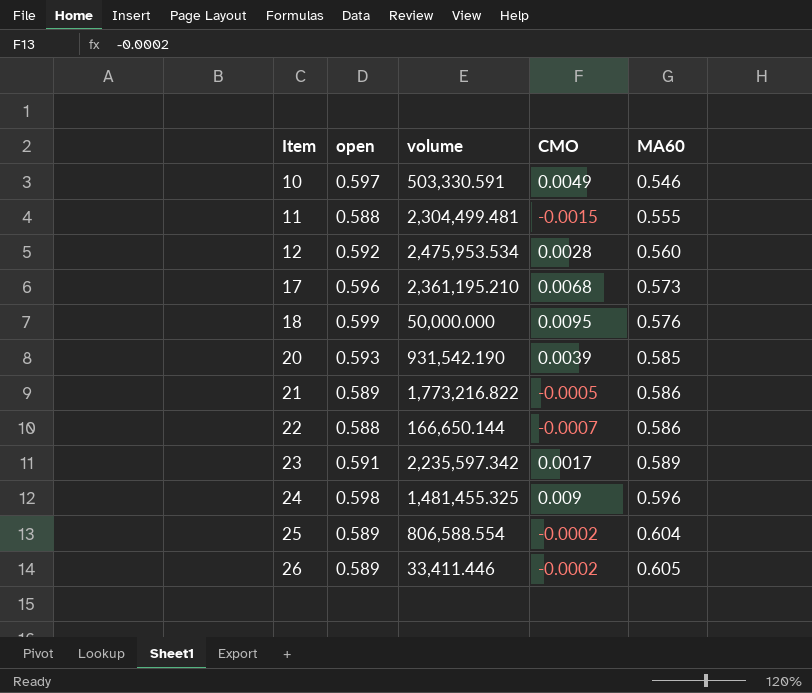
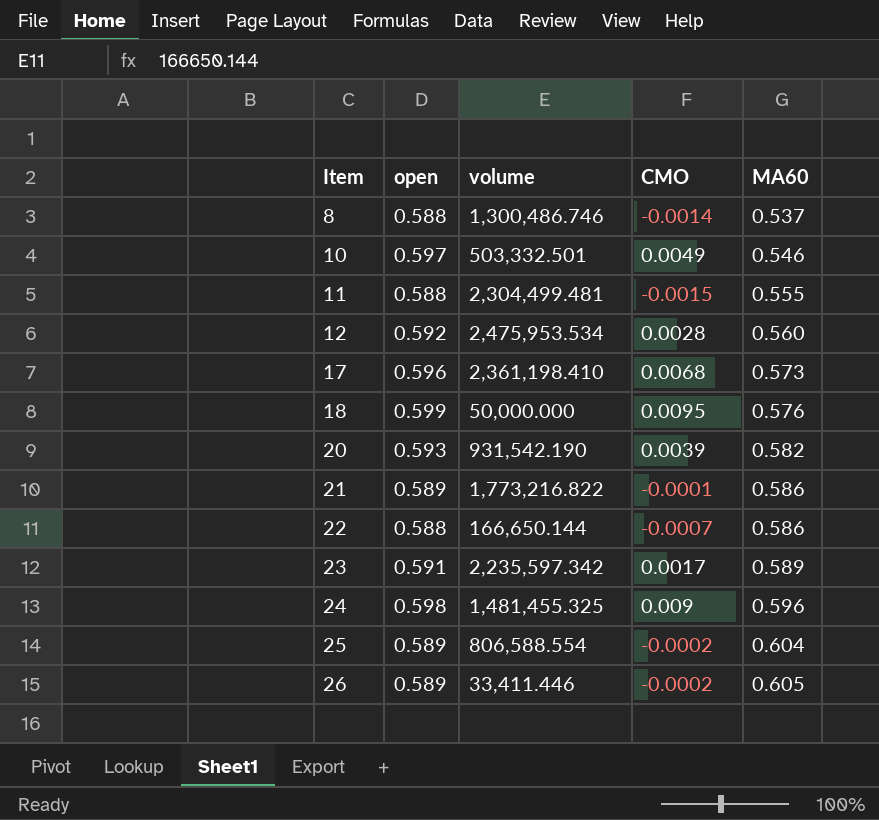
row 8: none -> 0.588 | 1,300,486.746 | -0.0014 | 0.537
10 | volume: 503,330.591 -> 503,332.501
17 | volume: 2,361,195.210 -> 2,361,198.410
20 | MA60: 0.585 -> 0.582
21 | CMO: -0.0005 -> -0.0001

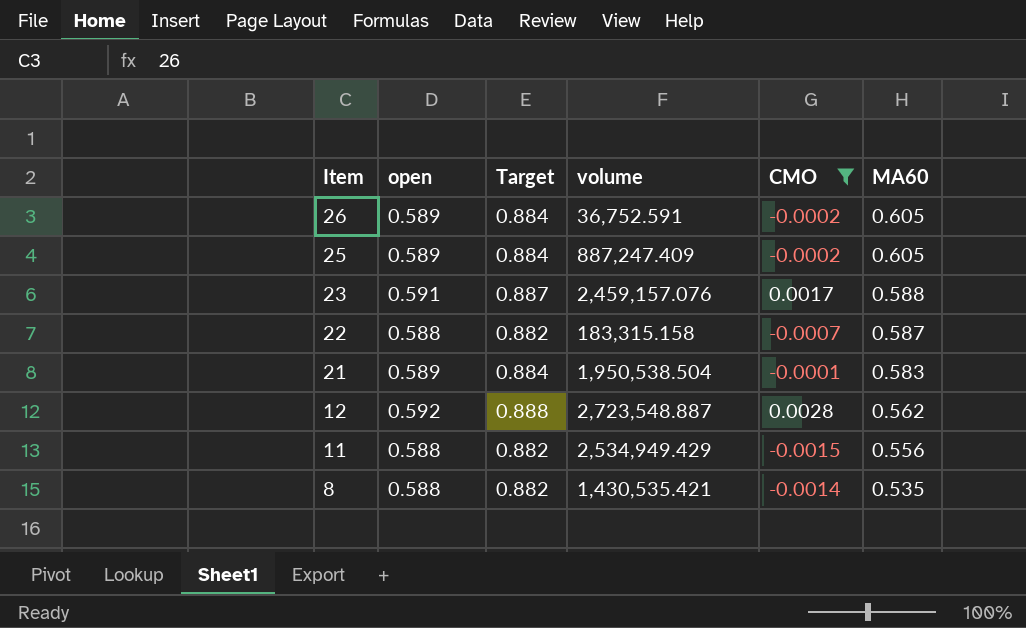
filter: none -> CMO <= 0.0028
row order: Item ascending -> Item descending
column Target | formula: none -> [open] * 1.5
26 | volume: 33,411.446 -> 36,752.591
25 | volume: 806,588.554 -> 887,247.409
25 | MA60: 0.604 -> 0.605
23 | volume: 2,235,597.342 -> 2,459,157.076
23 | MA60: 0.589 -> 0.588
22 | volume: 166,650.144 -> 183,315.158
22 | MA60: 0.586 -> 0.587
21 | volume: 1,773,216.822 -> 1,950,538.504
21 | MA60: 0.586 -> 0.583
12 | volume: 2,475,953.534 -> 2,723,548.887
12 | MA60: 0.560 -> 0.562
11 | volume: 2,304,499.481 -> 2,534,949.429
11 | MA60: 0.555 -> 0.556
8 | volume: 1,300,486.746 -> 1,430,535.421
8 | MA60: 0.537 -> 0.535

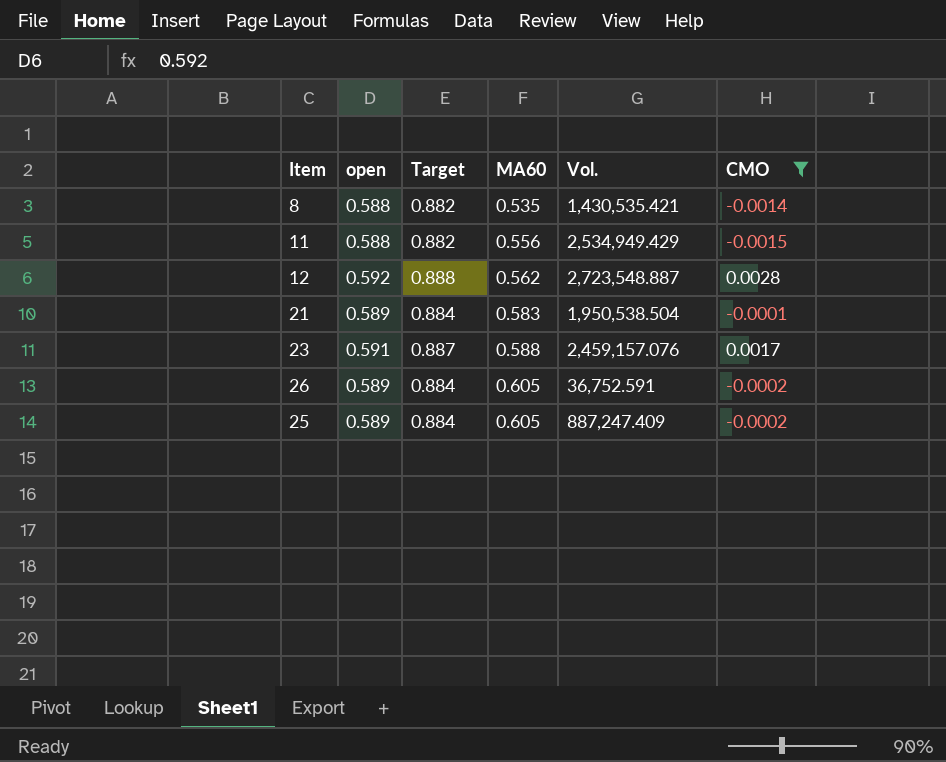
row order: Item descending -> MA60 ascending
column MA60 | position: 6 -> 4
column name: volume -> Vol.
row 22: 0.588 | 0.882 | 183,315.158 | -0.0007 | 0.587 -> none

